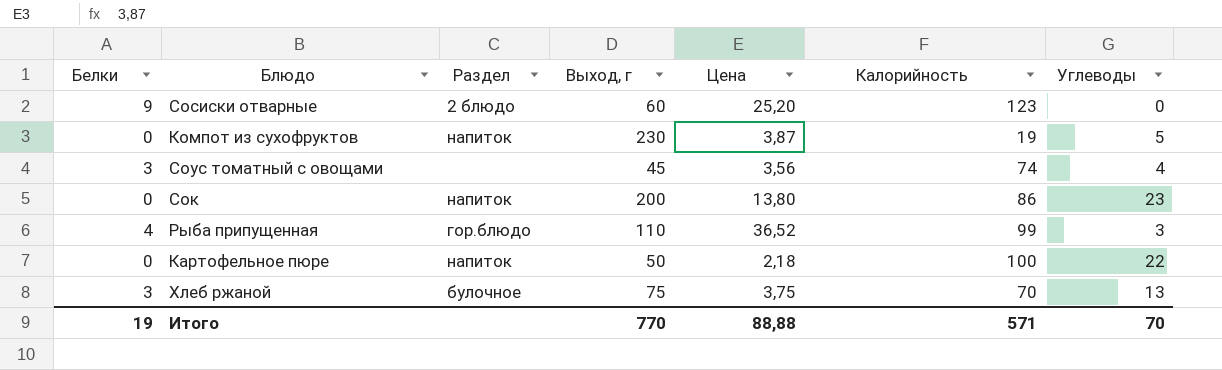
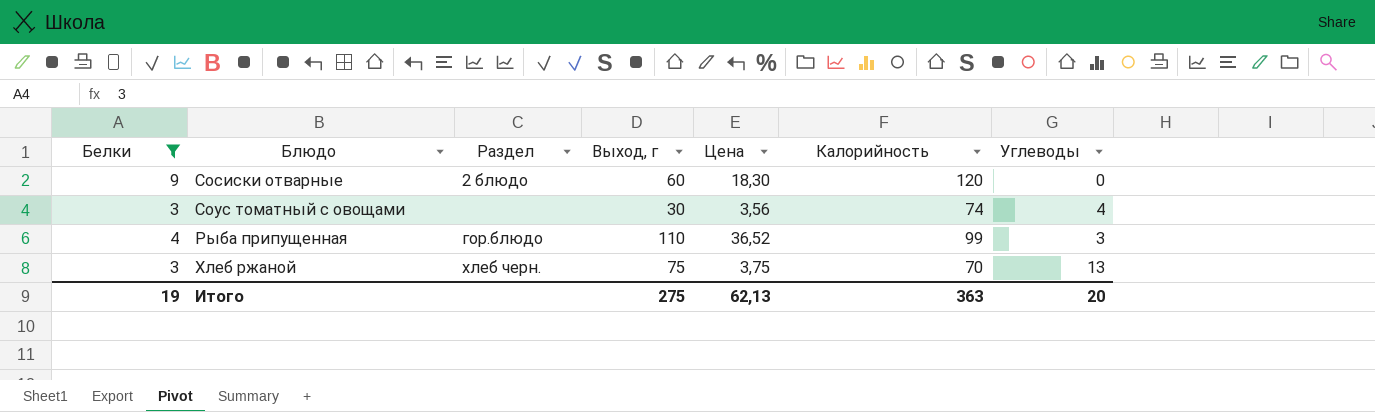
filter: none -> Белки != 0
Сосиски отварные | Цена: 25,20 -> 18,30
Сосиски отварные | Калорийность: 123 -> 120
Соус томатный с овощами | Выход, г: 45 -> 30
Хлеб ржаной | Раздел: булочное -> хлеб черн.
Итого | Выход, г: 770 -> 275
Итого | Цена: 88,88 -> 62,13
Итого | Калорийность: 571 -> 363
Итого | Углеводы: 70 -> 20

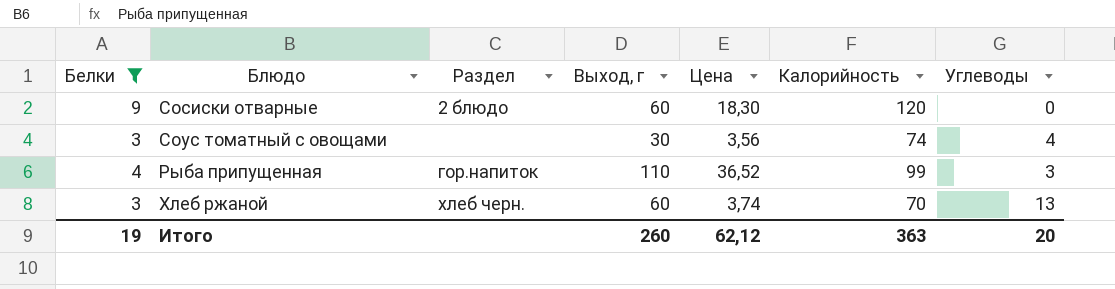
Рыба припущенная | Раздел: гор.блюдо -> гор.напиток
Хлеб ржаной | Выход, г: 75 -> 60
Хлеб ржаной | Цена: 3,75 -> 3,74
Итого | Выход, г: 275 -> 260
Итого | Цена: 62,13 -> 62,12

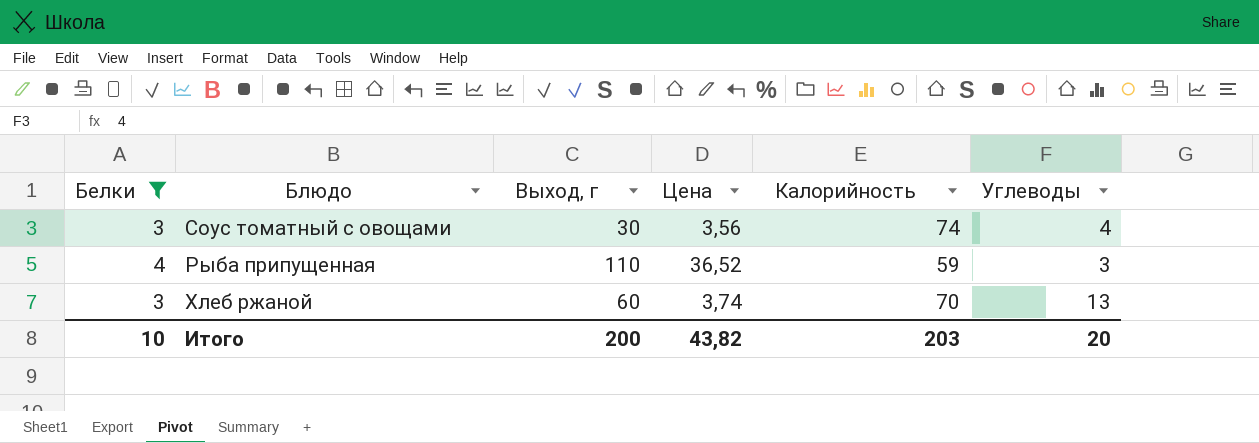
column Раздел | position: 3 -> none
row Сосиски отварные: 9 | 2 блюдо | 60 | 18,30 | 120 | 0 -> none
Рыба припущенная | Калорийность: 99 -> 59
Итого | Белки: 19 -> 10
Итого | Выход, г: 260 -> 200
Итого | Цена: 62,12 -> 43,82
Итого | Калорийность: 363 -> 203

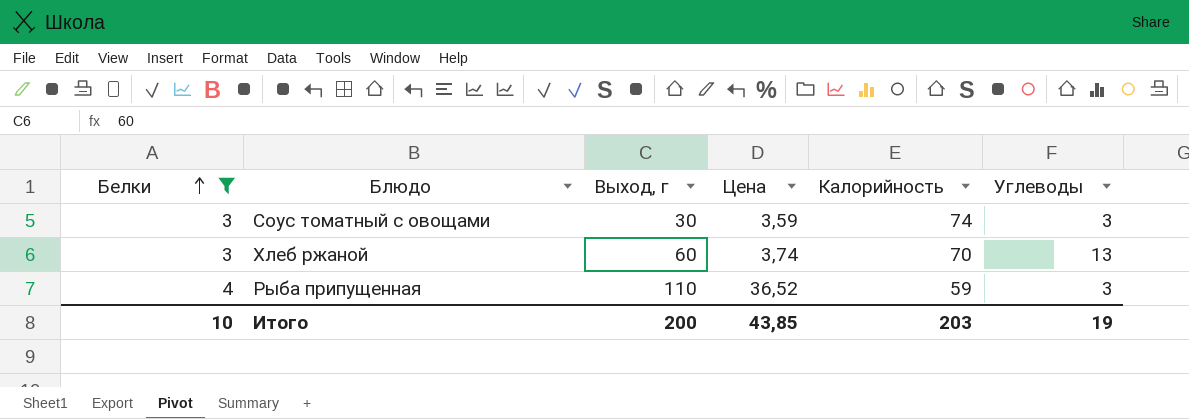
row order: none -> Белки ascending
Соус томатный с овощами | Цена: 3,56 -> 3,59
Соус томатный с овощами | Углеводы: 4 -> 3
Итого | Цена: 43,82 -> 43,85
Итого | Углеводы: 20 -> 19

